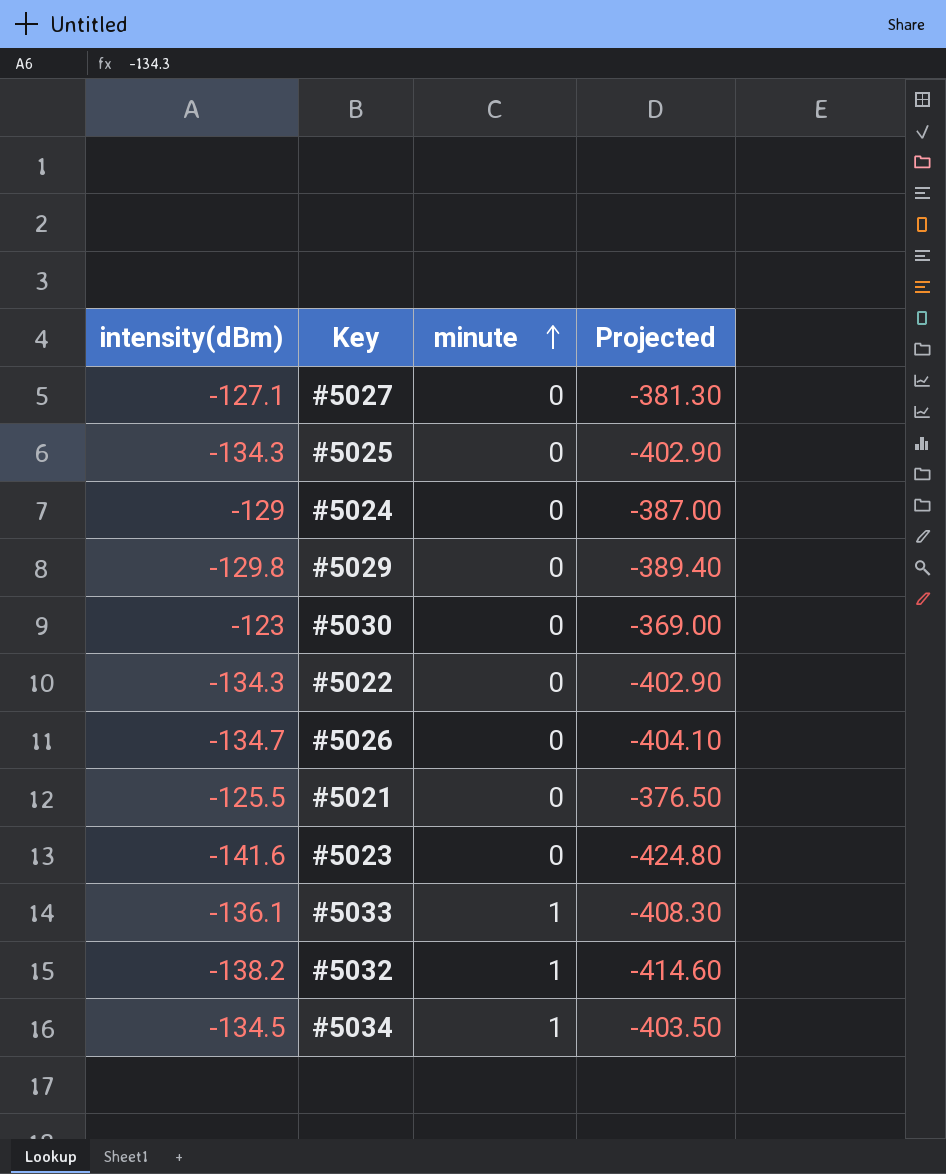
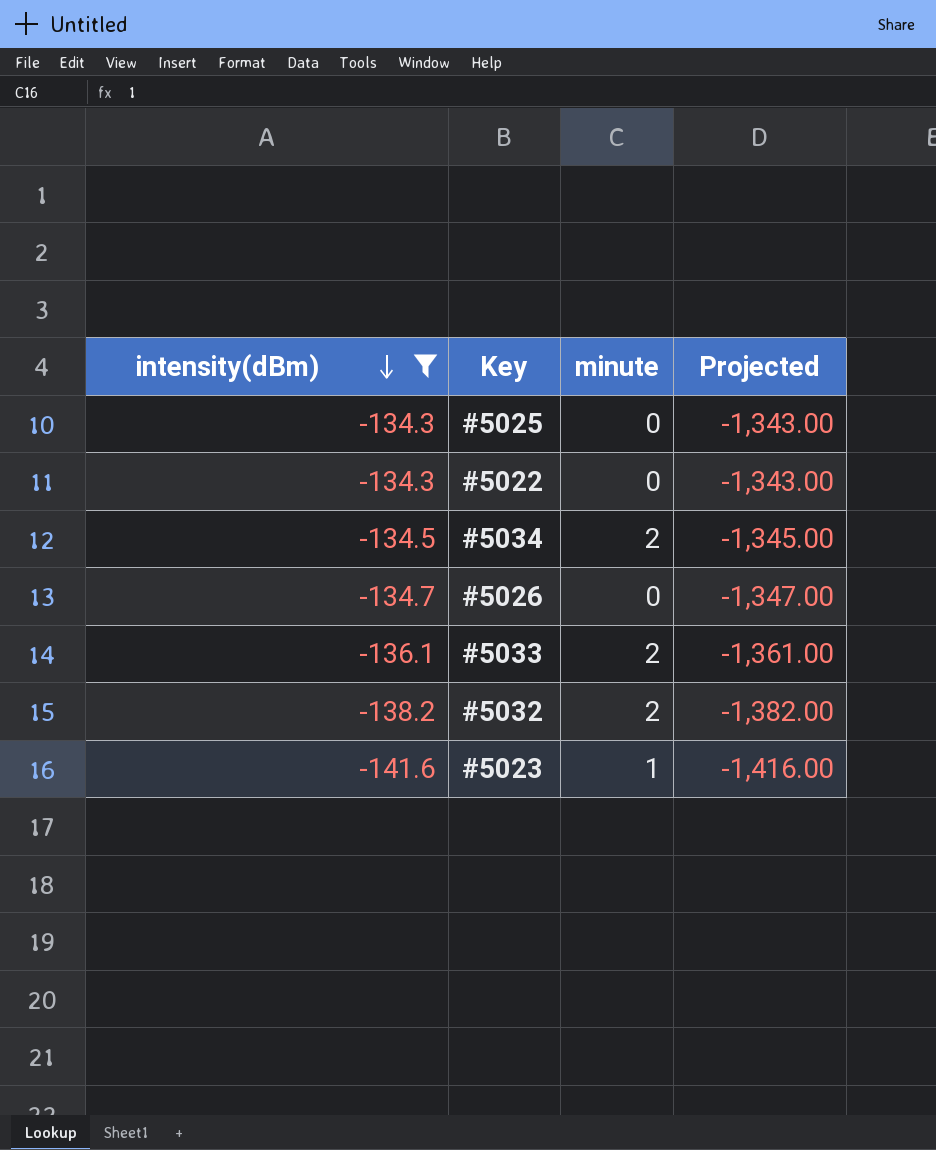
filter: none -> intensity(dBm) <= -134.3
row order: minute ascending -> intensity(dBm) descending
column Projected | formula: [intensity(dBm)] * 3 -> [intensity(dBm)] * 10
#5034 | minute: 1 -> 2
#5033 | minute: 1 -> 2
#5032 | minute: 1 -> 2
#5023 | minute: 0 -> 1

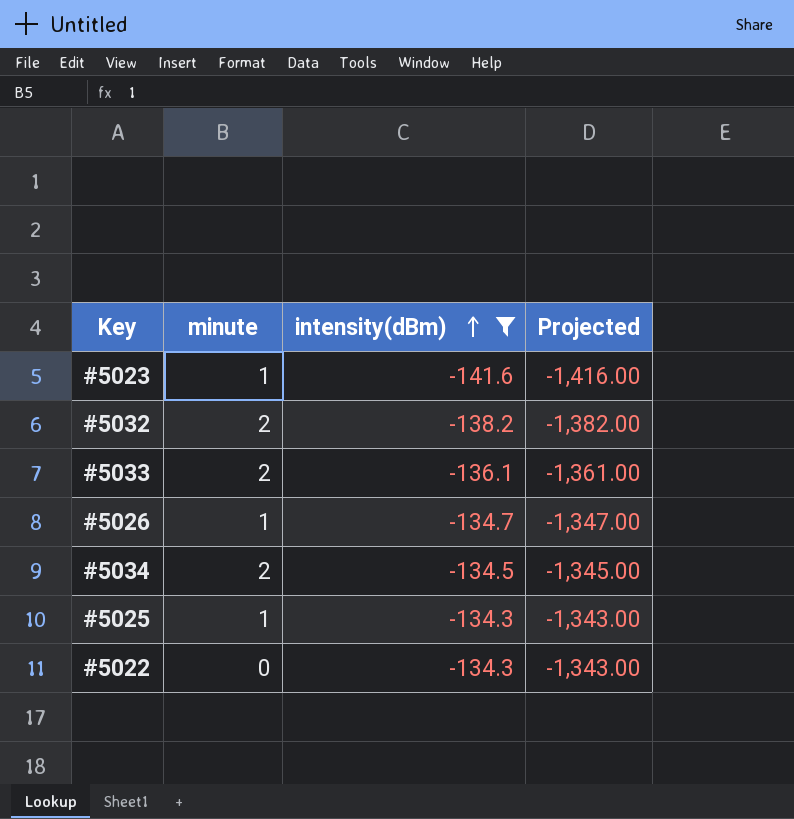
row order: intensity(dBm) descending -> intensity(dBm) ascending
column intensity(dBm) | position: 1 -> 3
#5026 | minute: 0 -> 1
#5025 | minute: 0 -> 1

